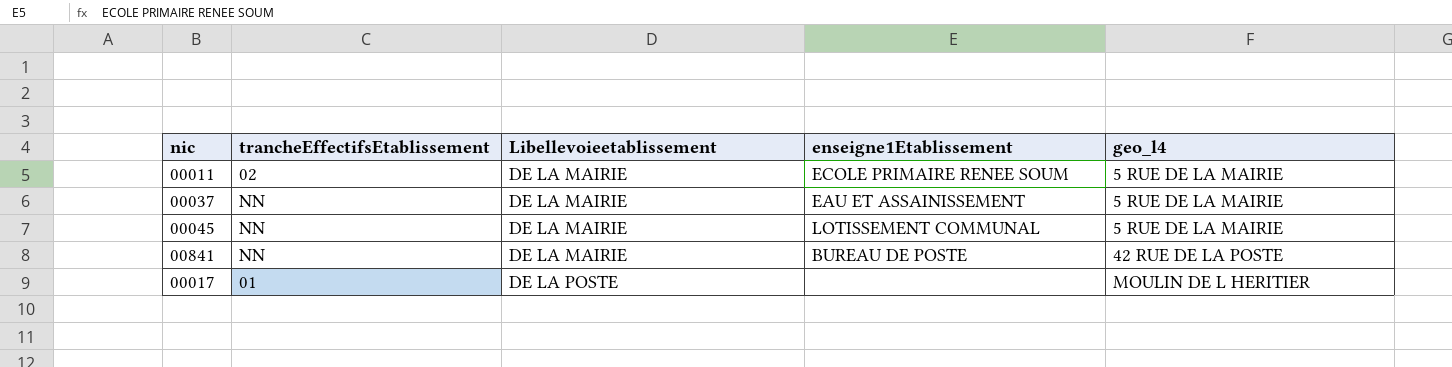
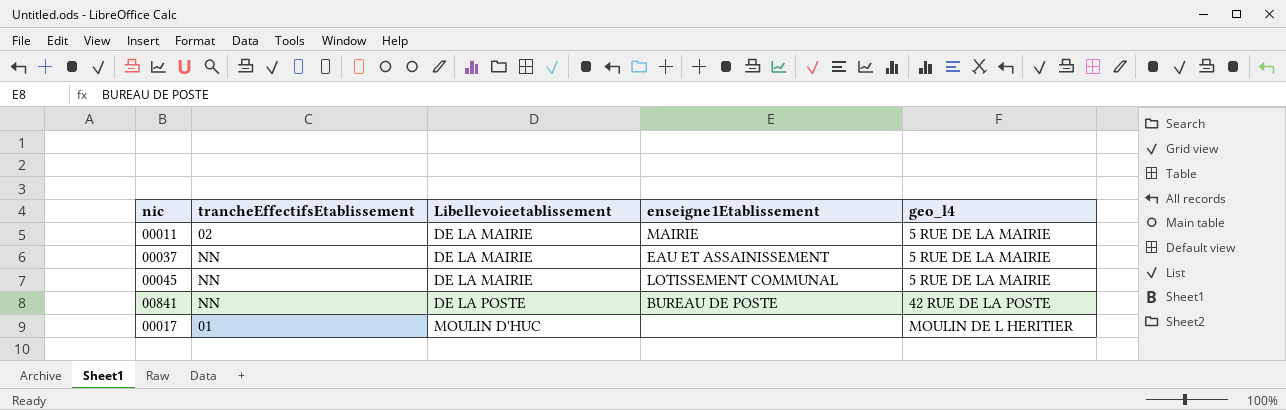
00011 | enseigne1Etablissement: ECOLE PRIMAIRE RENEE SOUM -> MAIRIE
00841 | Libellevoieetablissement: DE LA MAIRIE -> DE LA POSTE
00017 | Libellevoieetablissement: DE LA POSTE -> MOULIN D'HUC

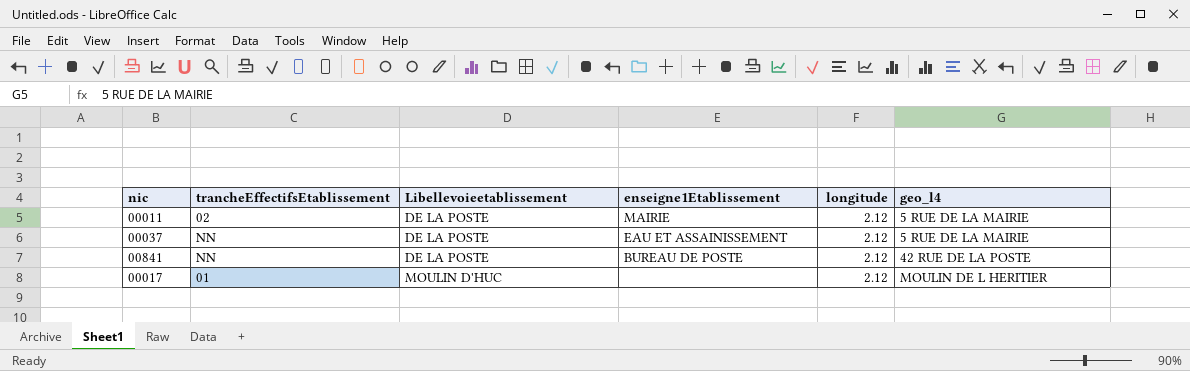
column longitude | position: none -> 5
row 00045: NN | DE LA MAIRIE | LOTISSEMENT COMMUNAL | 5 RUE DE LA MAIRIE -> none
00011 | Libellevoieetablissement: DE LA MAIRIE -> DE LA POSTE
00037 | Libellevoieetablissement: DE LA MAIRIE -> DE LA POSTE

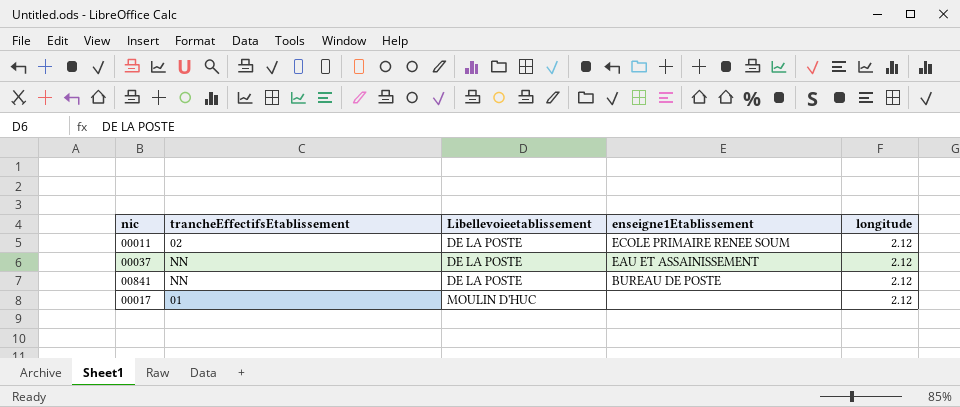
column geo_l4 | position: 6 -> none
00011 | enseigne1Etablissement: MAIRIE -> ECOLE PRIMAIRE RENEE SOUM

